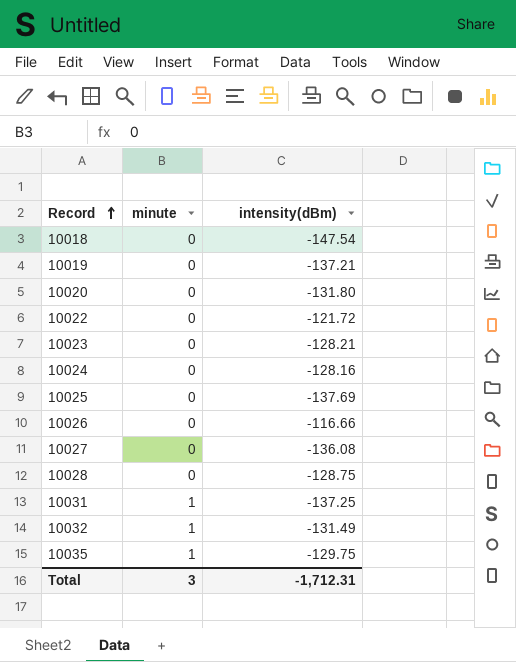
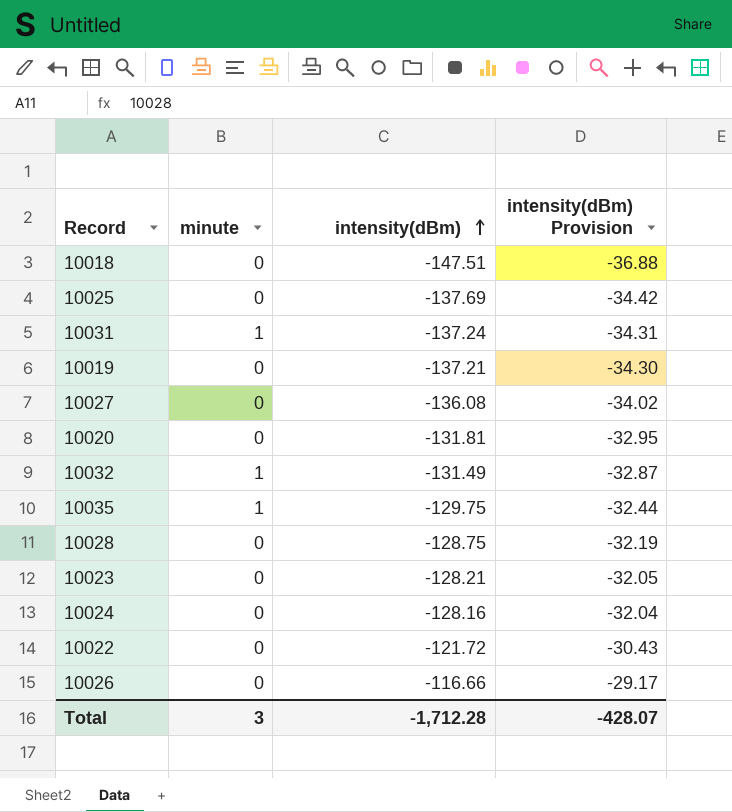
row order: Record ascending -> intensity(dBm) ascending
column intensity(dBm) Provision | formula: none -> [intensity(dBm)] * 0.25
10018 | intensity(dBm): -147.54 -> -147.51
10031 | intensity(dBm): -137.25 -> -137.24
10020 | intensity(dBm): -131.80 -> -131.81
Total | intensity(dBm): -1,712.31 -> -1,712.28

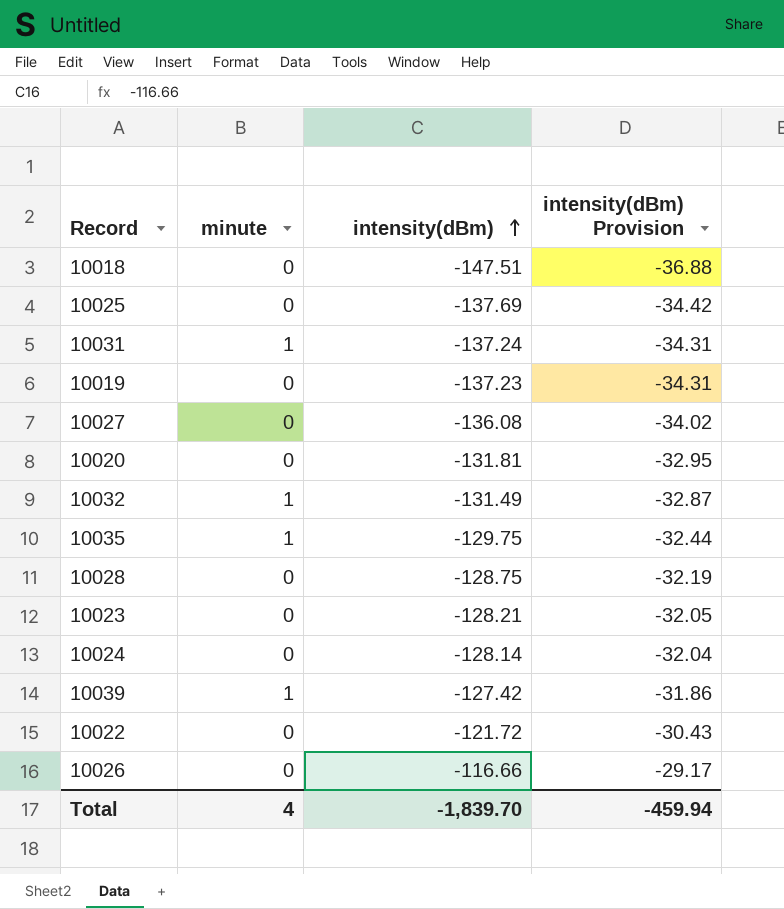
10019 | intensity(dBm): -137.21 -> -137.23
10019 | intensity(dBm) Provision: -34.30 -> -34.31
10024 | intensity(dBm): -128.16 -> -128.14
row 10039: none -> 1 | -127.42 | -31.86
Total | minute: 3 -> 4
Total | intensity(dBm): -1,712.28 -> -1,839.70
Total | intensity(dBm) Provision: -428.07 -> -459.94

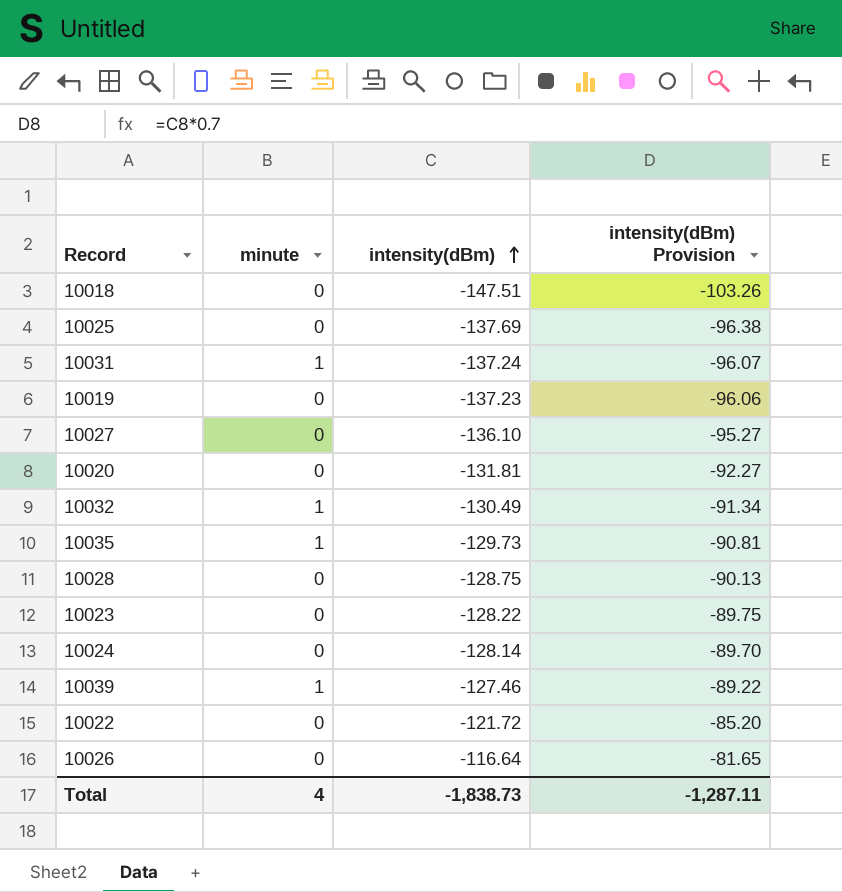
column intensity(dBm) Provision | formula: [intensity(dBm)] * 0.25 -> [intensity(dBm)] * 0.7
10027 | intensity(dBm): -136.08 -> -136.10
10032 | intensity(dBm): -131.49 -> -130.49
10035 | intensity(dBm): -129.75 -> -129.73
10023 | intensity(dBm): -128.21 -> -128.22
10039 | intensity(dBm): -127.42 -> -127.46
10026 | intensity(dBm): -116.66 -> -116.64
Total | intensity(dBm): -1,839.70 -> -1,838.73
Total | intensity(dBm) Provision: -459.94 -> -1,287.11

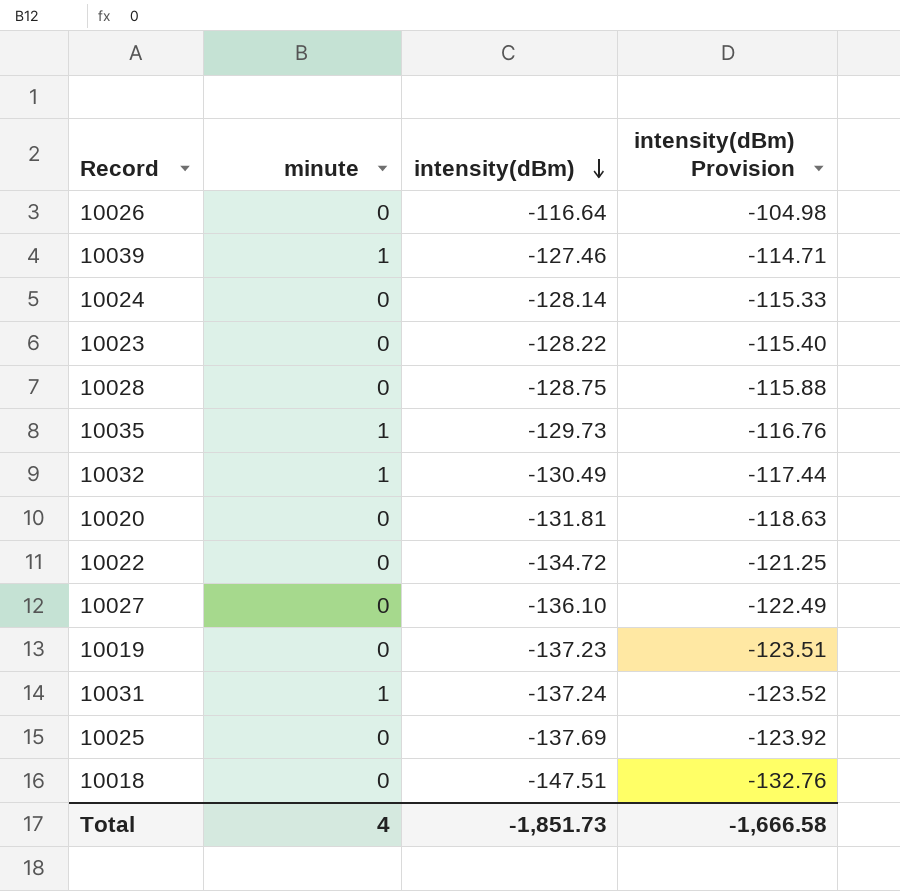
row order: intensity(dBm) ascending -> intensity(dBm) descending
column intensity(dBm) Provision | formula: [intensity(dBm)] * 0.7 -> [intensity(dBm)] * 0.9
10022 | intensity(dBm): -121.72 -> -134.72
Total | intensity(dBm): -1,838.73 -> -1,851.73
Total | intensity(dBm) Provision: -1,287.11 -> -1,666.58

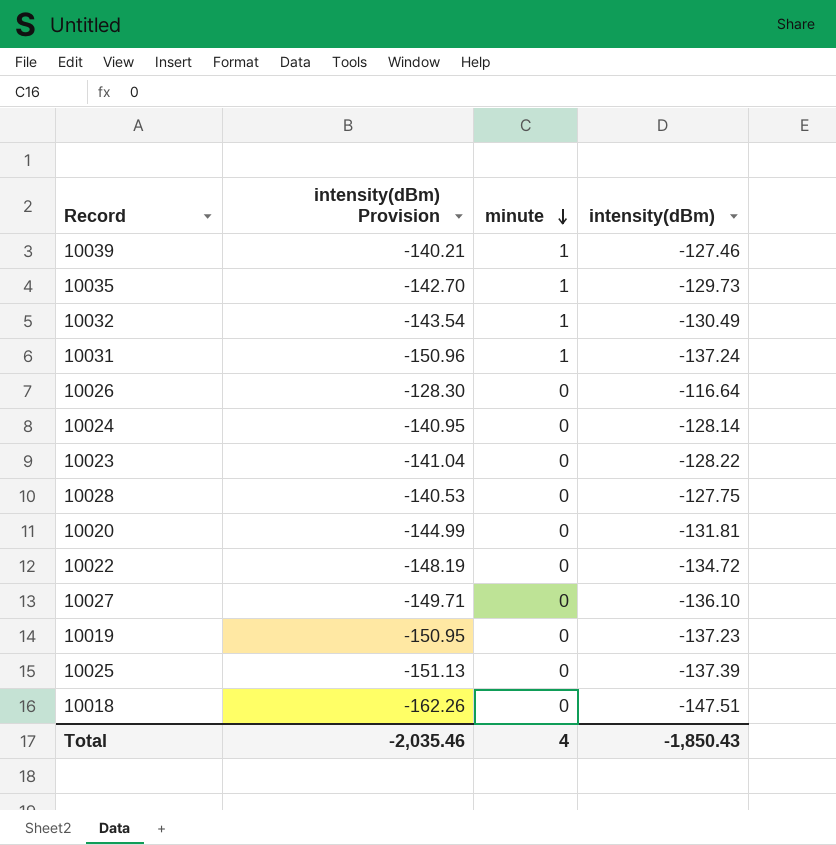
row order: intensity(dBm) descending -> minute descending
column intensity(dBm) Provision | formula: [intensity(dBm)] * 0.9 -> [intensity(dBm)] * 1.1
column intensity(dBm) Provision | position: 4 -> 2
10028 | intensity(dBm): -128.75 -> -127.75
10025 | intensity(dBm): -137.69 -> -137.39
Total | intensity(dBm) Provision: -1,666.58 -> -2,035.46
Total | intensity(dBm): -1,851.73 -> -1,850.43

